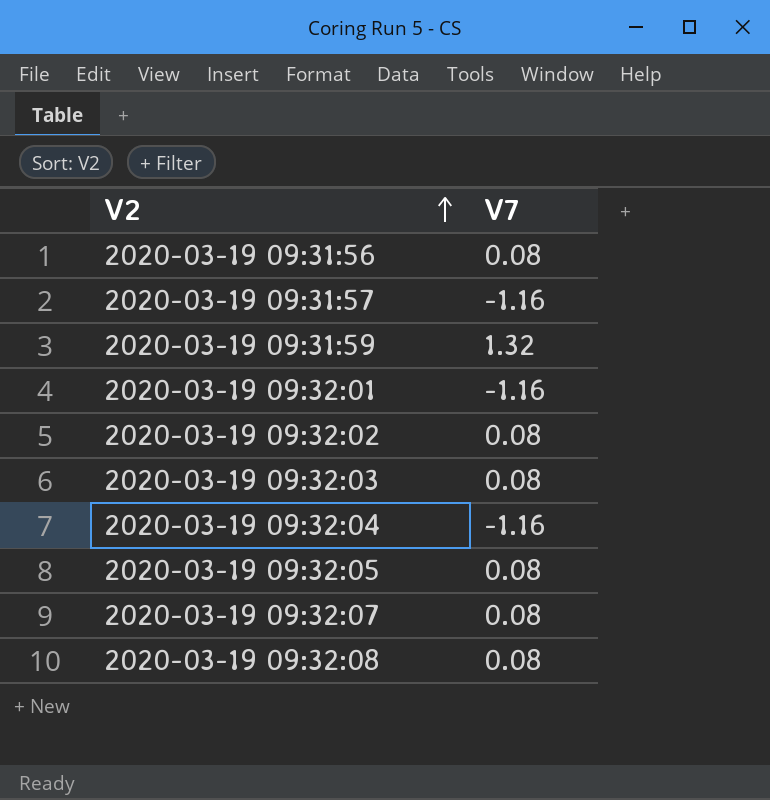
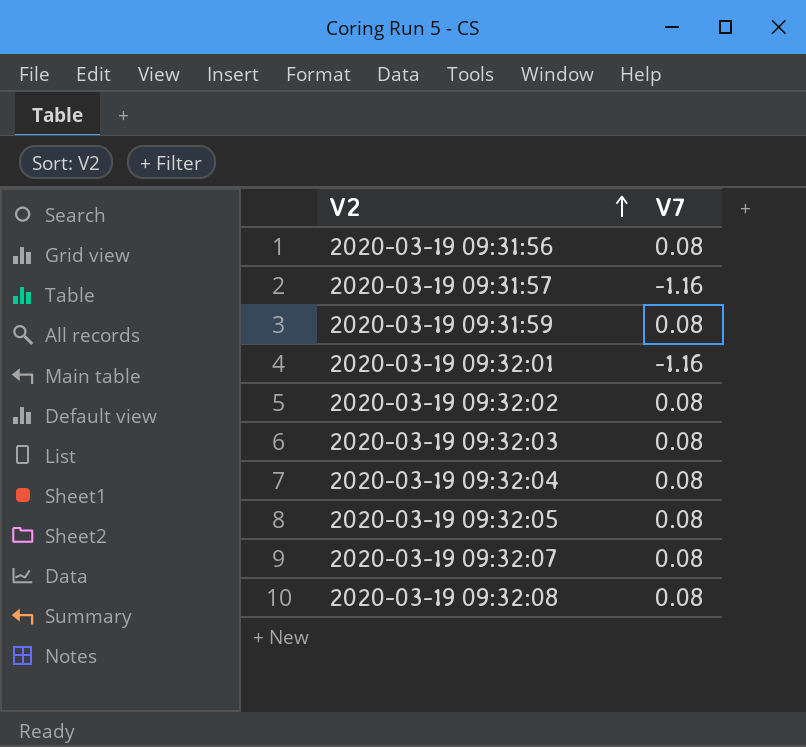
2020-03-19 09:31:59 | V7: 1.32 -> 0.08
2020-03-19 09:32:04 | V7: -1.16 -> 0.08

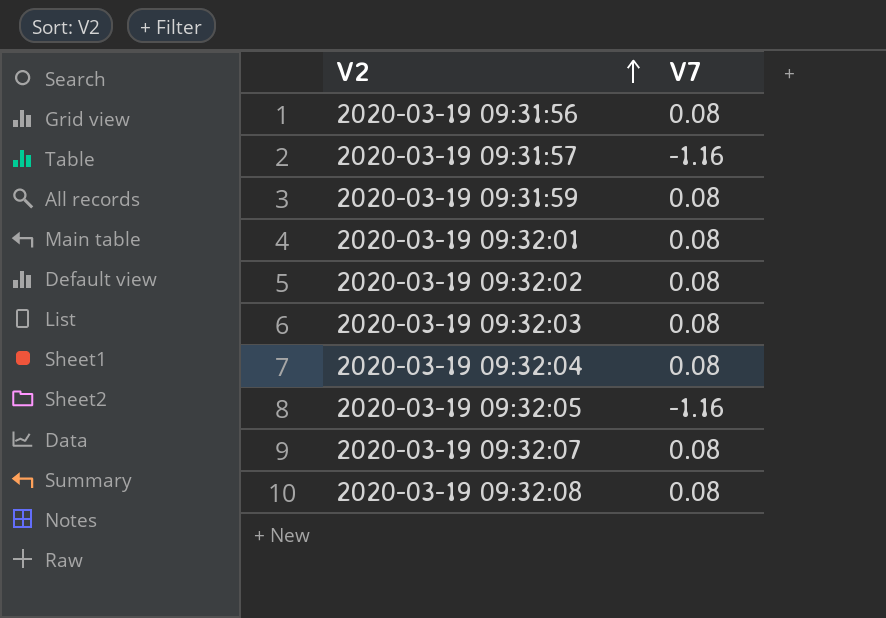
2020-03-19 09:32:01 | V7: -1.16 -> 0.08
2020-03-19 09:32:05 | V7: 0.08 -> -1.16

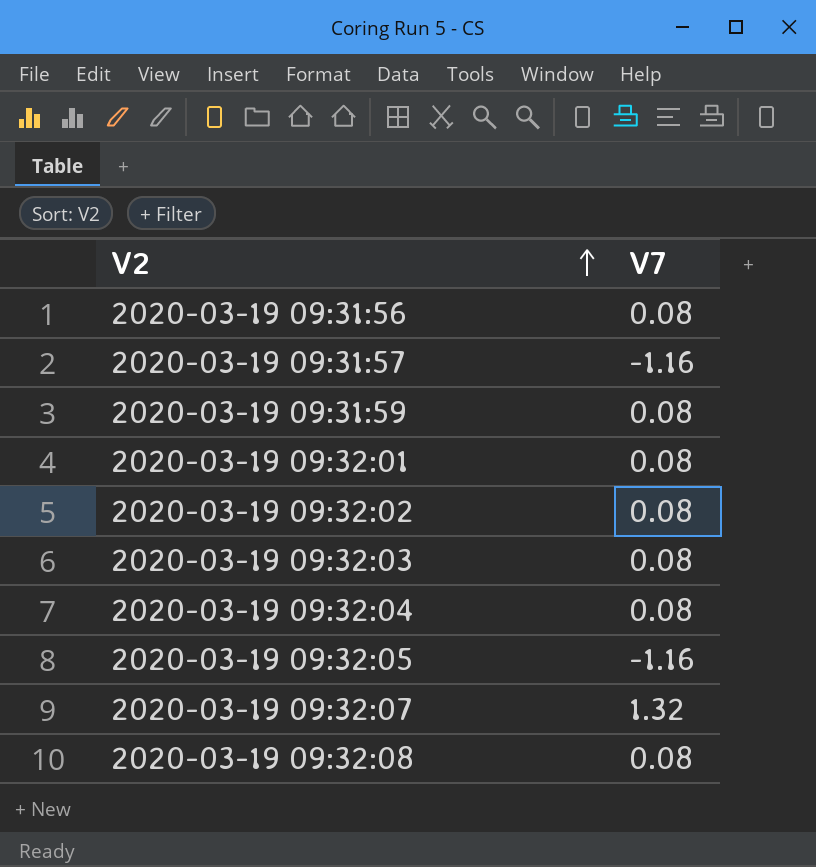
2020-03-19 09:32:07 | V7: 0.08 -> 1.32

